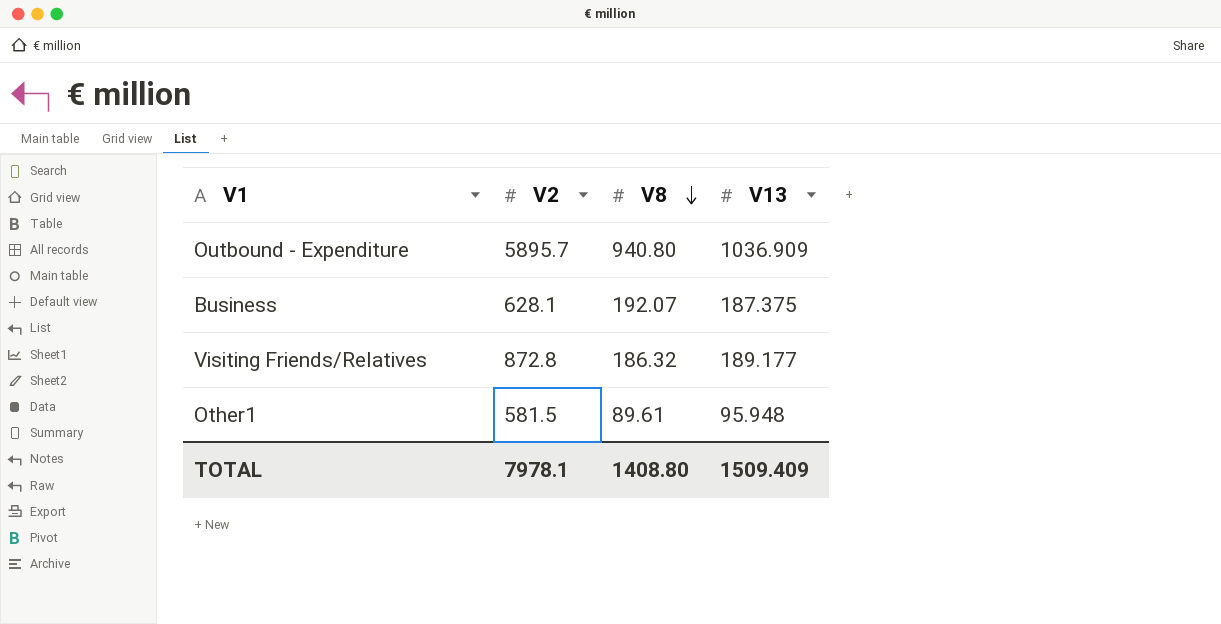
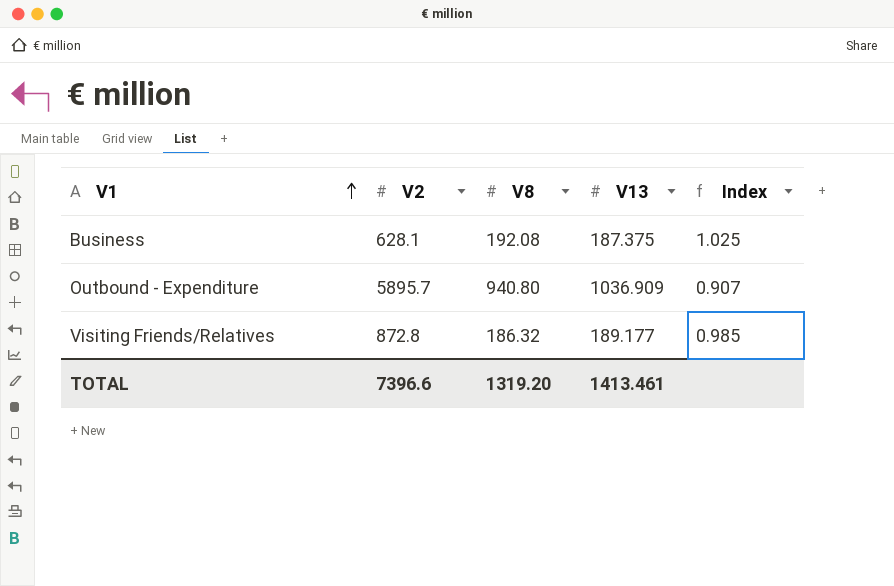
row order: V8 descending -> V1 ascending
column Index | formula: none -> [V8] / [V13]
row Other1: 581.5 | 89.61 | 95.948 -> none
Business | V8: 192.07 -> 192.08
TOTAL | V2: 7978.1 -> 7396.6
TOTAL | V8: 1408.80 -> 1319.20
TOTAL | V13: 1509.409 -> 1413.461

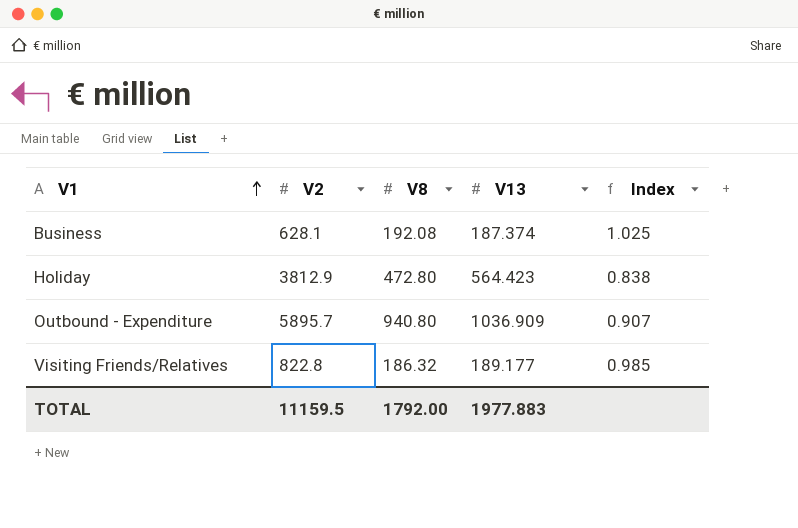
Business | V13: 187.375 -> 187.374
row Holiday: none -> 3812.9 | 472.80 | 564.423 | 0.838
Visiting Friends/Relatives | V2: 872.8 -> 822.8
TOTAL | V2: 7396.6 -> 11159.5
TOTAL | V8: 1319.20 -> 1792.00
TOTAL | V13: 1413.461 -> 1977.883

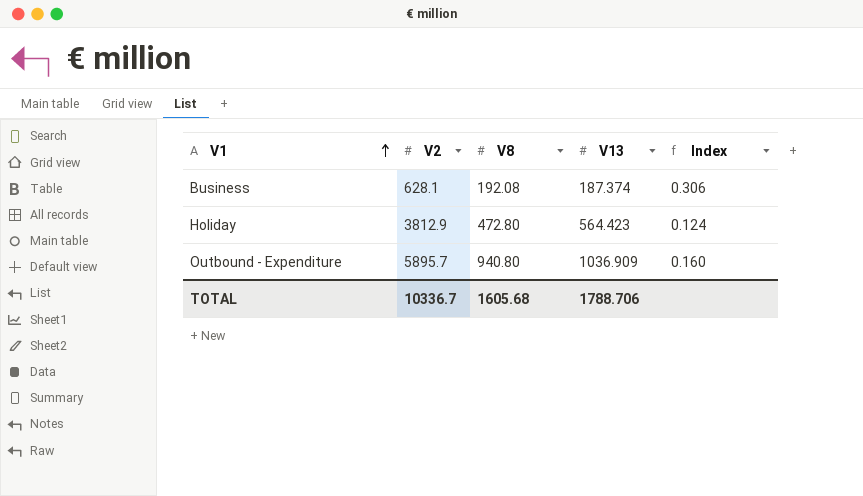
column Index | formula: [V8] / [V13] -> [V8] / [V2]
row Visiting Friends/Relatives: 822.8 | 186.32 | 189.177 | 0.985 -> none
TOTAL | V2: 11159.5 -> 10336.7
TOTAL | V8: 1792.00 -> 1605.68
TOTAL | V13: 1977.883 -> 1788.706

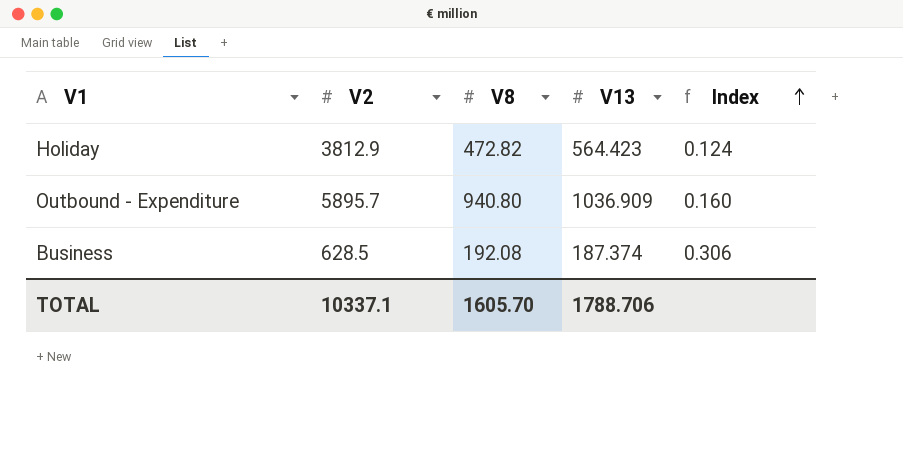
row order: V1 ascending -> Index ascending
Holiday | V8: 472.80 -> 472.82
Business | V2: 628.1 -> 628.5
TOTAL | V2: 10336.7 -> 10337.1
TOTAL | V8: 1605.68 -> 1605.70

